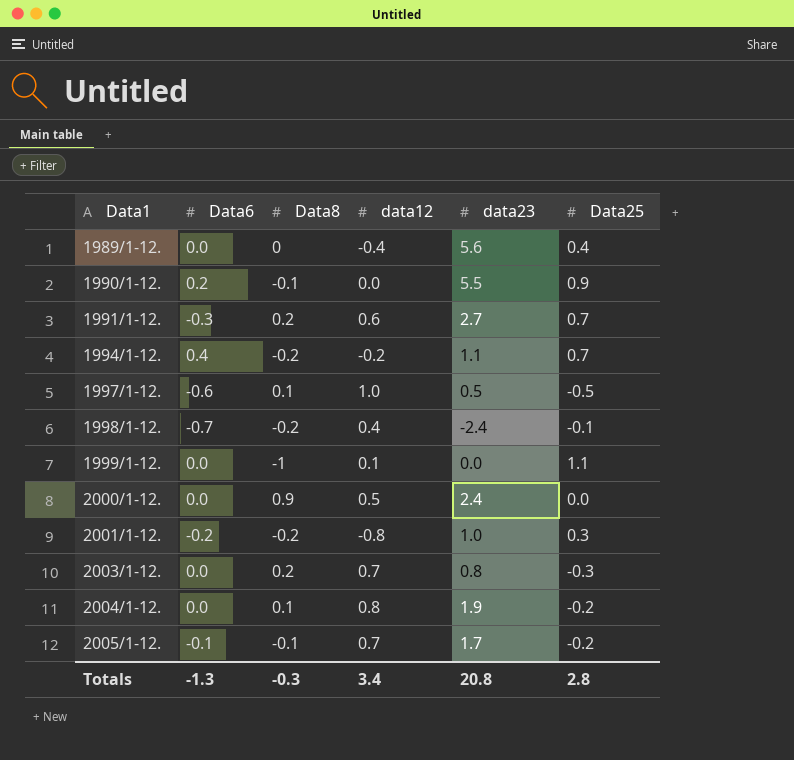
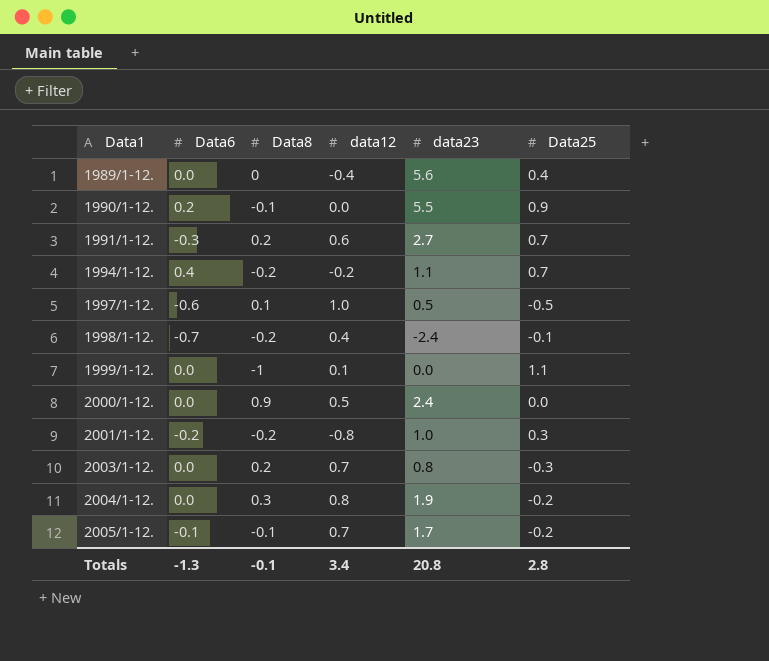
2004/1-12. | Data8: 0.1 -> 0.3
Totals | Data8: -0.3 -> -0.1

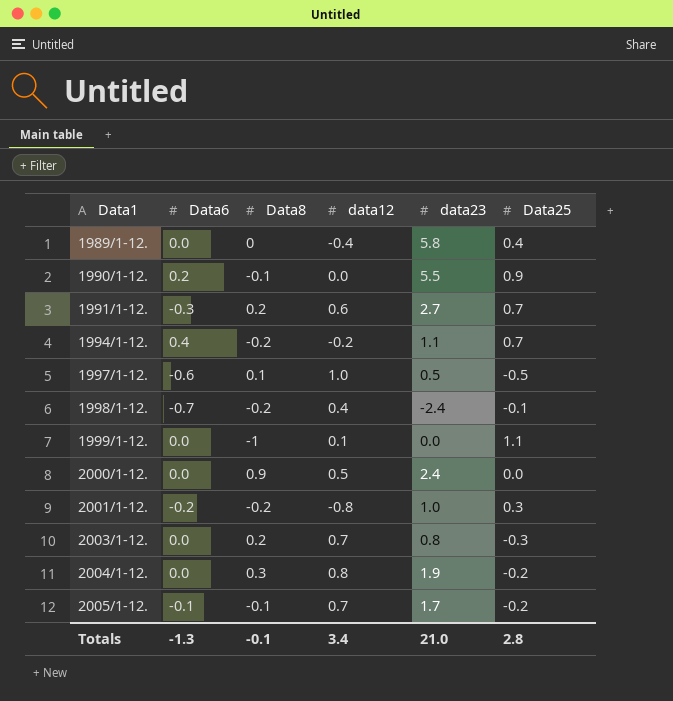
1989/1-12. | data23: 5.6 -> 5.8
Totals | data23: 20.8 -> 21.0

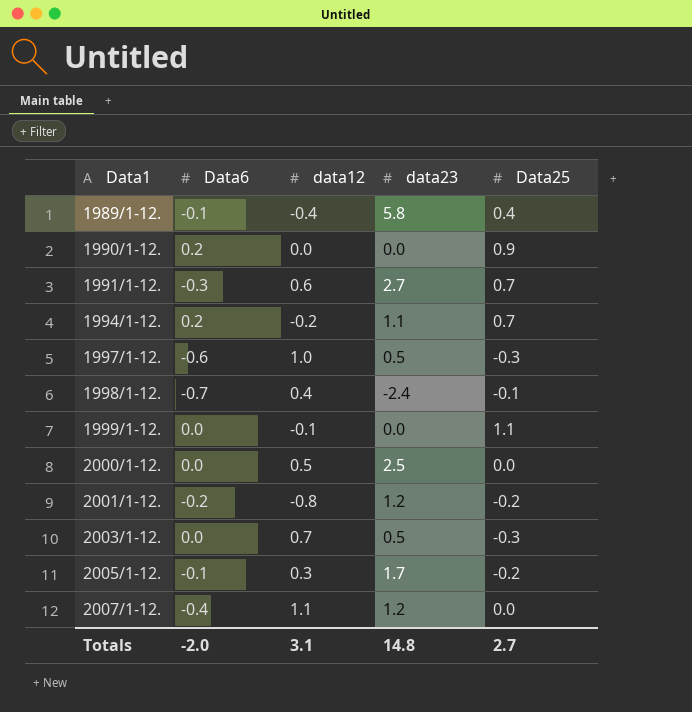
column Data8 | position: 3 -> none
row 2004/1-12.: 0.0 | 0.3 | 0.8 | 1.9 | -0.2 -> none
1989/1-12. | Data6: 0.0 -> -0.1
1990/1-12. | data23: 5.5 -> 0.0
1994/1-12. | Data6: 0.4 -> 0.2
1997/1-12. | Data25: -0.5 -> -0.3
1999/1-12. | data12: 0.1 -> -0.1
2000/1-12. | data23: 2.4 -> 2.5
2001/1-12. | data23: 1.0 -> 1.2
2001/1-12. | Data25: 0.3 -> -0.2
2003/1-12. | data23: 0.8 -> 0.5
2005/1-12. | data12: 0.7 -> 0.3
row 2007/1-12.: none -> -0.4 | 1.1 | 1.2 | 0.0
Totals | Data6: -1.3 -> -2.0
Totals | data12: 3.4 -> 3.1
Totals | data23: 21.0 -> 14.8
Totals | Data25: 2.8 -> 2.7

